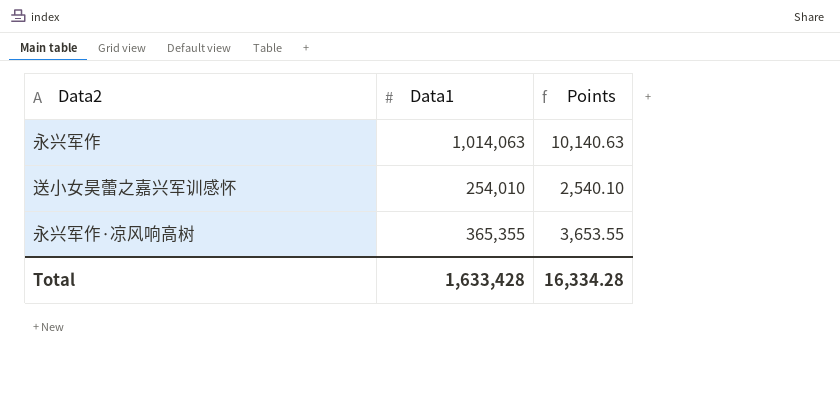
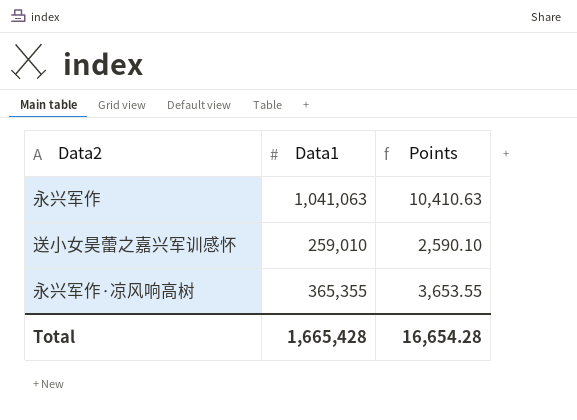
永兴军作 | Data1: 1,014,063 -> 1,041,063
永兴军作 | Points: 10,140.63 -> 10,410.63
送小女昊蕾之嘉兴军训感怀 | Data1: 254,010 -> 259,010
送小女昊蕾之嘉兴军训感怀 | Points: 2,540.10 -> 2,590.10
Total | Data1: 1,633,428 -> 1,665,428
Total | Points: 16,334.28 -> 16,654.28

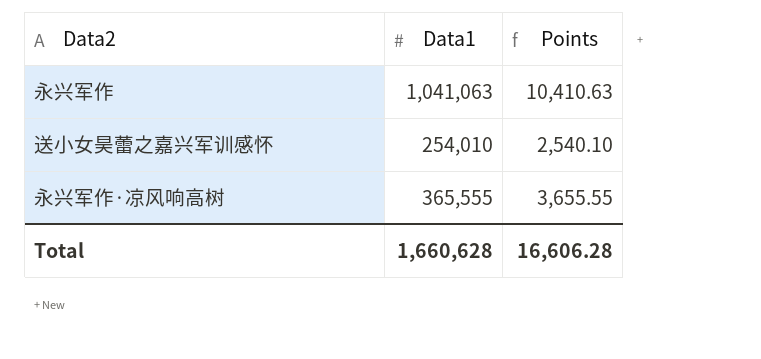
送小女昊蕾之嘉兴军训感怀 | Data1: 259,010 -> 254,010
送小女昊蕾之嘉兴军训感怀 | Points: 2,590.10 -> 2,540.10
永兴军作·凉风响高树 | Data1: 365,355 -> 365,555
永兴军作·凉风响高树 | Points: 3,653.55 -> 3,655.55
Total | Data1: 1,665,428 -> 1,660,628
Total | Points: 16,654.28 -> 16,606.28

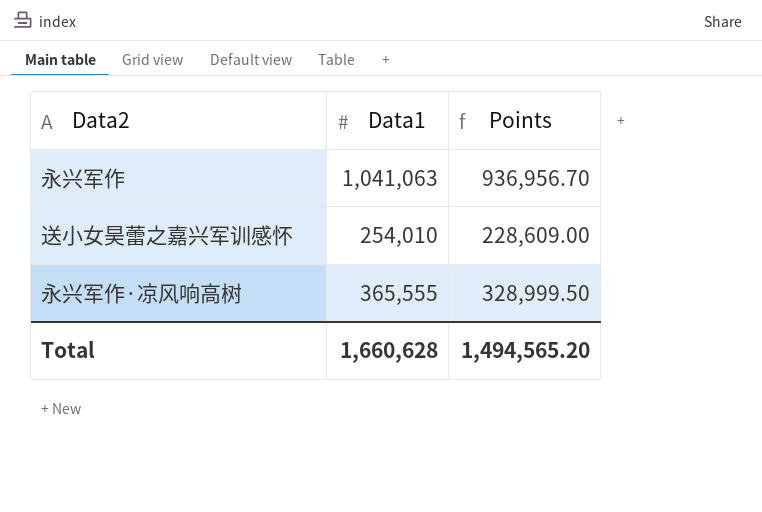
column Points | formula: [Data1] * 0.01 -> [Data1] * 0.9
Total | Points: 16,606.28 -> 1,494,565.20

